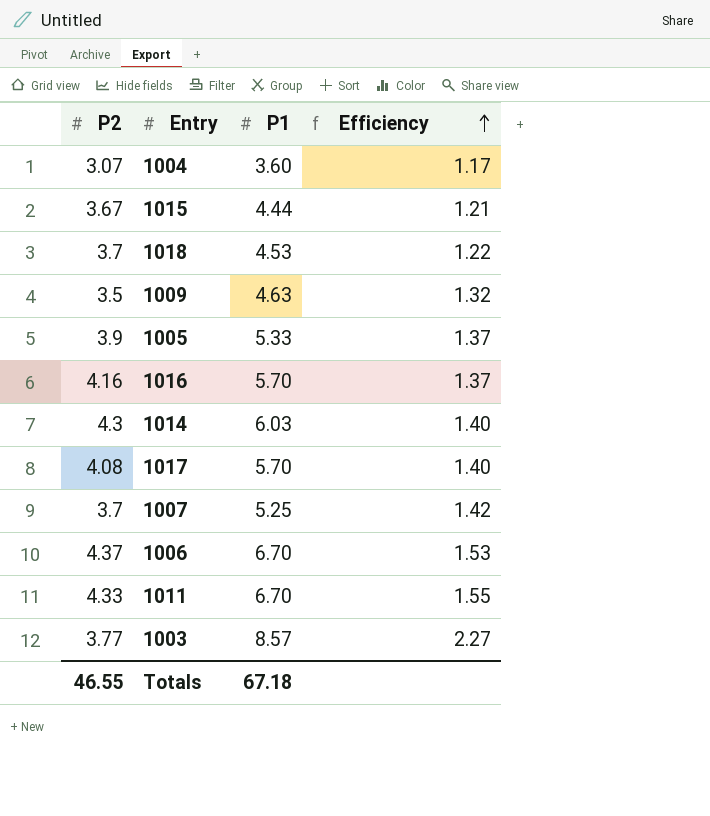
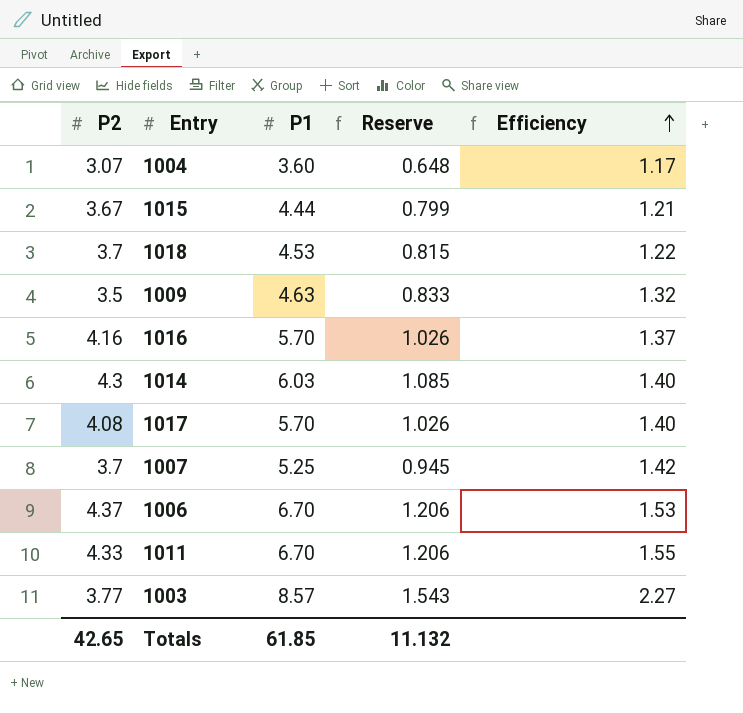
column Reserve | formula: none -> [P1] * 0.18
row 1005: 3.9 | 5.33 | 1.37 -> none
Totals | P2: 46.55 -> 42.65
Totals | P1: 67.18 -> 61.85

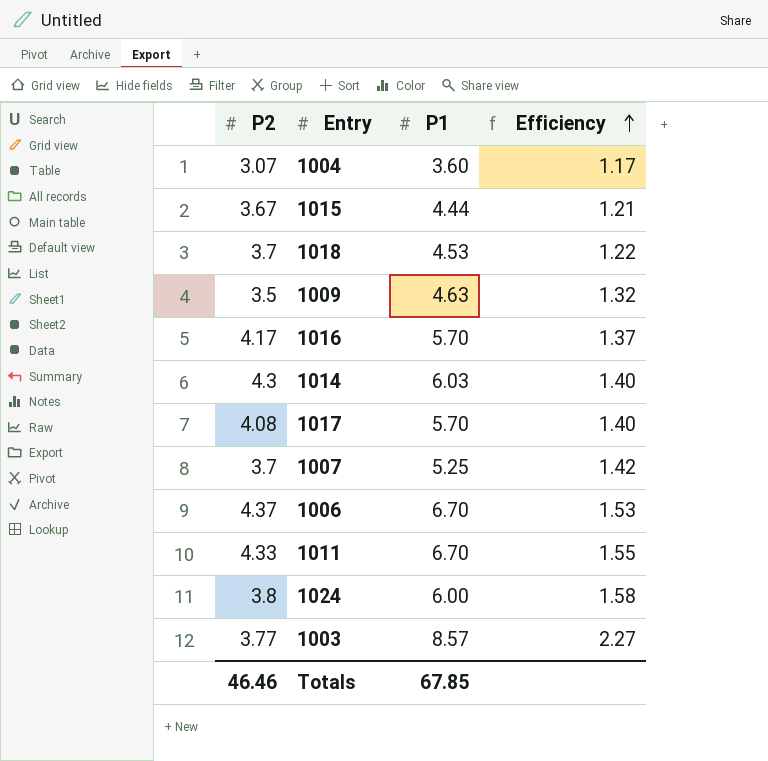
column Reserve | formula: [P1] * 0.18 -> none
1016 | P2: 4.16 -> 4.17
row 1024: none -> 3.8 | 6.00 | 1.58
Totals | P2: 42.65 -> 46.46
Totals | P1: 61.85 -> 67.85

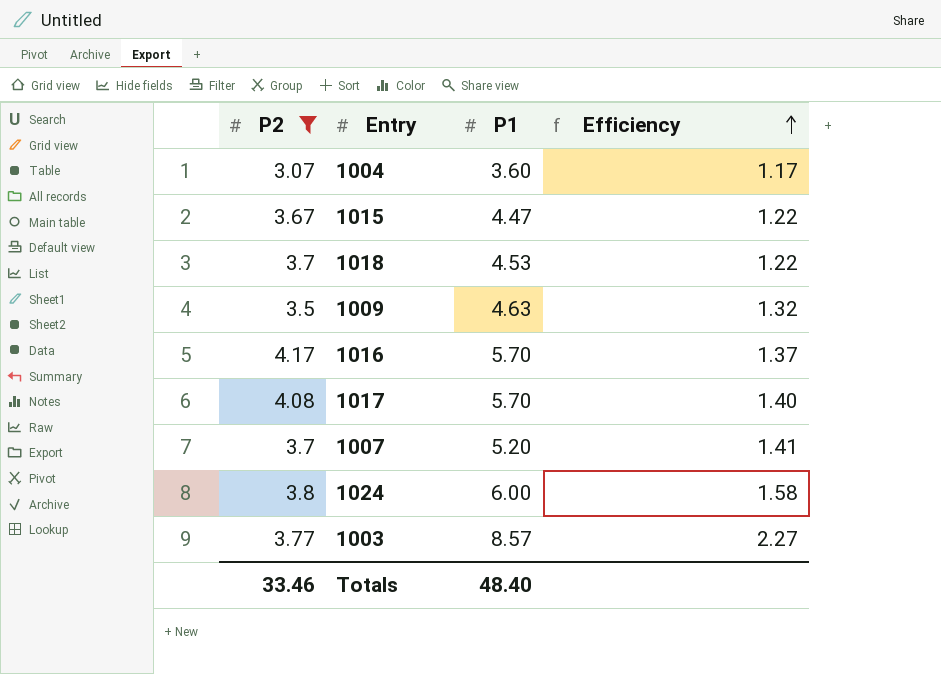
filter: none -> P2 <= 4.17
1015 | P1: 4.44 -> 4.47
1015 | Efficiency: 1.21 -> 1.22
1007 | P1: 5.25 -> 5.20
1007 | Efficiency: 1.42 -> 1.41
Totals | P2: 46.46 -> 33.46
Totals | P1: 67.85 -> 48.40

